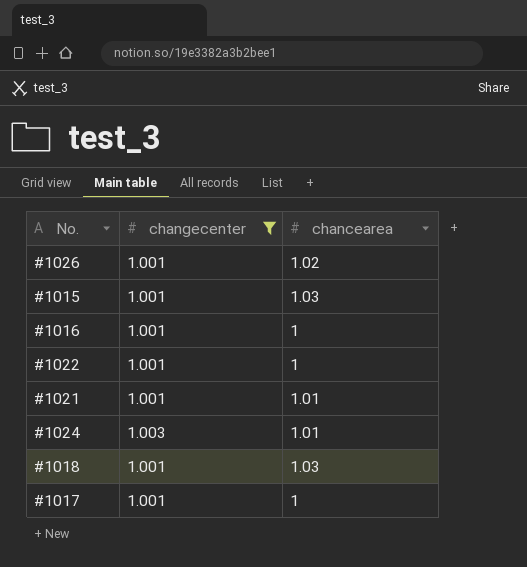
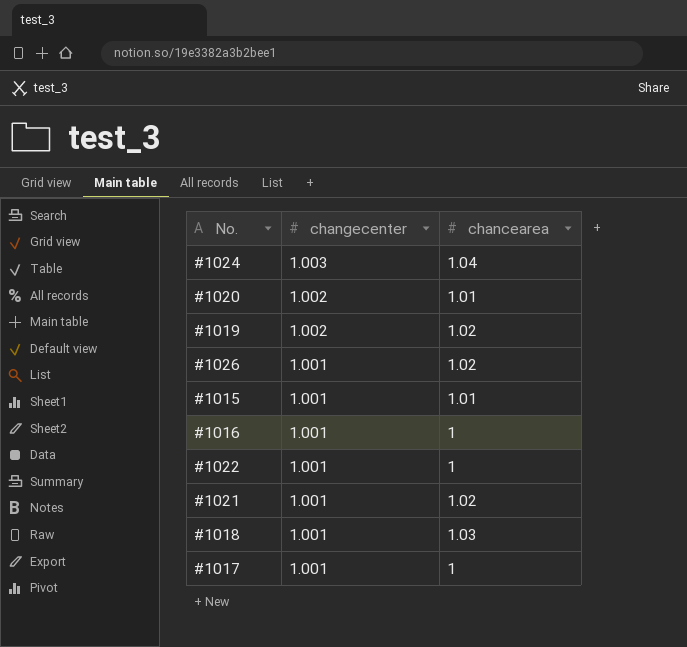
filter: changecenter != 1.002 -> none
row order: none -> changecenter descending
#1024 | chancearea: 1.01 -> 1.04
#1015 | chancearea: 1.03 -> 1.01
#1021 | chancearea: 1.01 -> 1.02

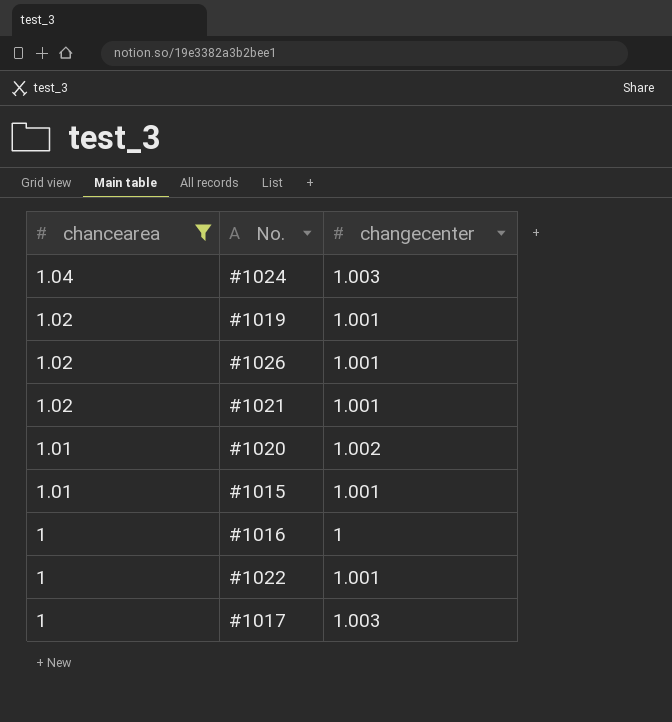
filter: none -> chancearea != 1.03
row order: changecenter descending -> chancearea descending
column chancearea | position: 3 -> 1
#1019 | changecenter: 1.002 -> 1.001
#1016 | changecenter: 1.001 -> 1
#1017 | changecenter: 1.001 -> 1.003

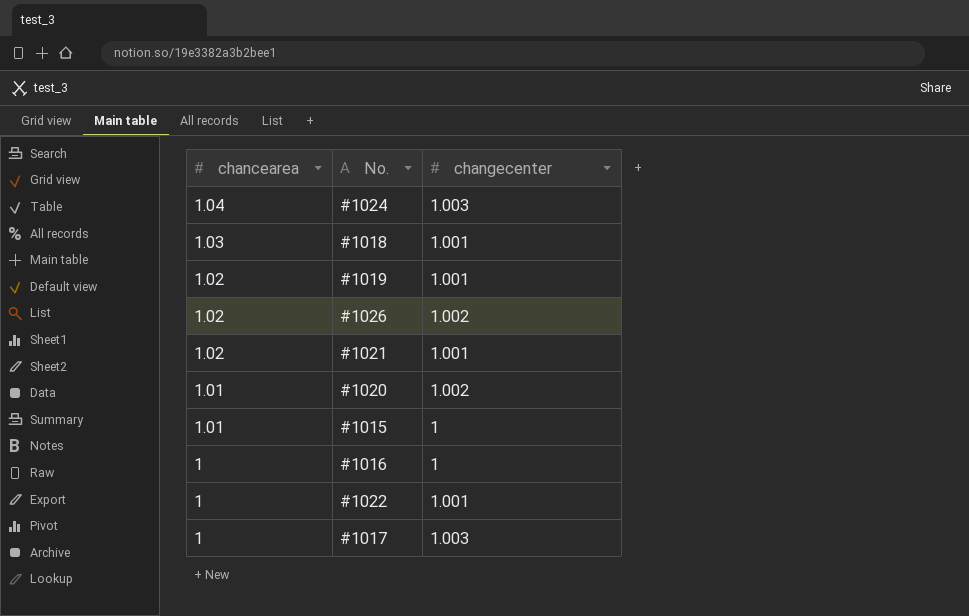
filter: chancearea != 1.03 -> none
#1026 | changecenter: 1.001 -> 1.002
#1015 | changecenter: 1.001 -> 1

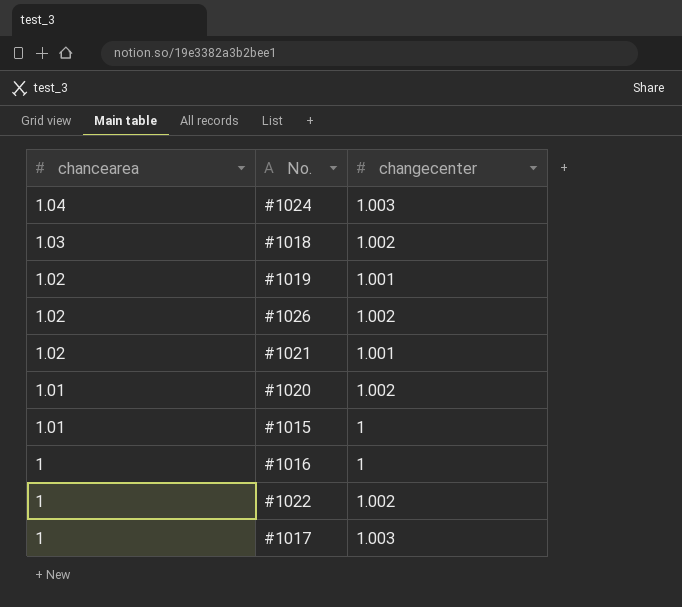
#1018 | changecenter: 1.001 -> 1.002
#1022 | changecenter: 1.001 -> 1.002

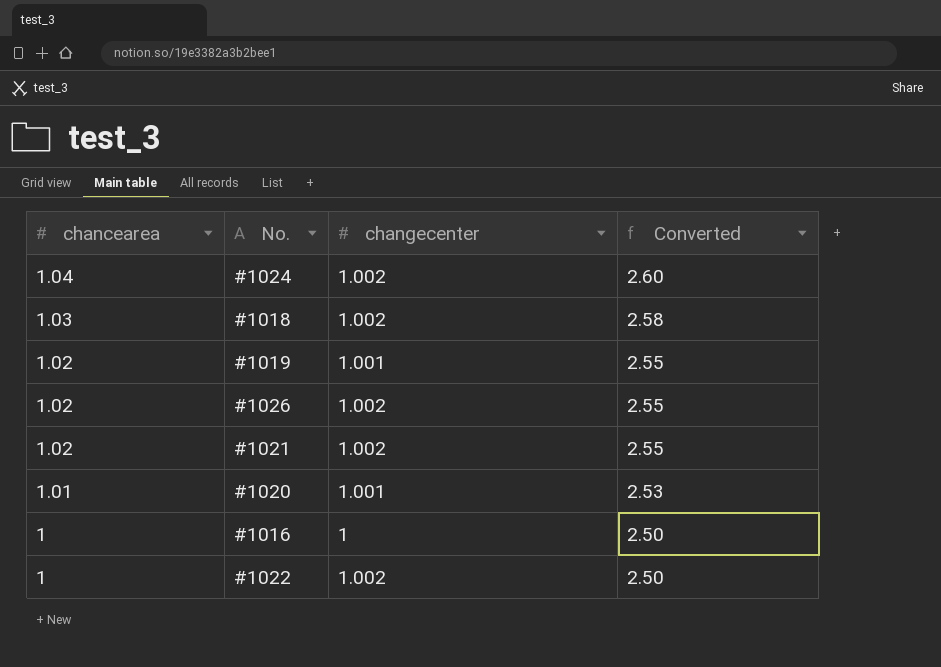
column Converted | formula: none -> [chancearea] * 2.5
row #1015: 1.01 | 1 -> none
row #1017: 1 | 1.003 -> none
#1024 | changecenter: 1.003 -> 1.002
#1021 | changecenter: 1.001 -> 1.002
#1020 | changecenter: 1.002 -> 1.001

